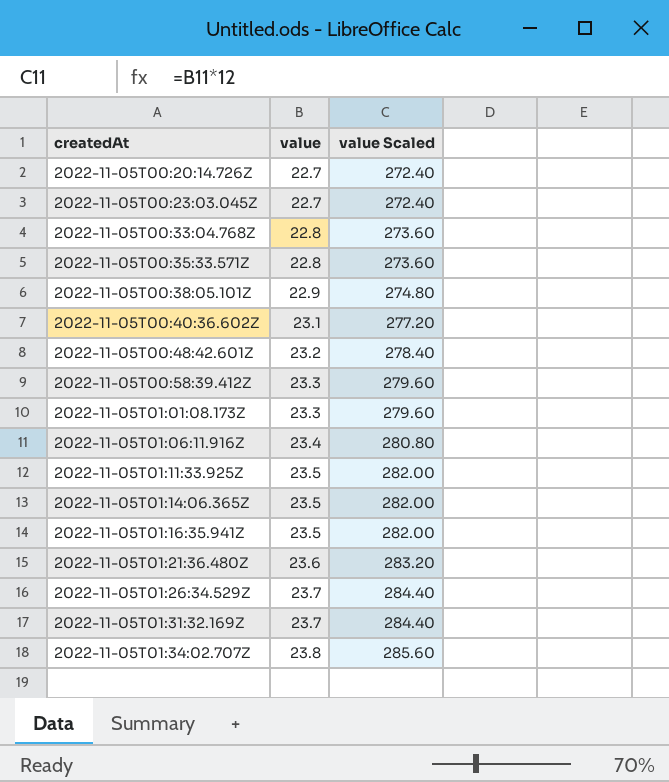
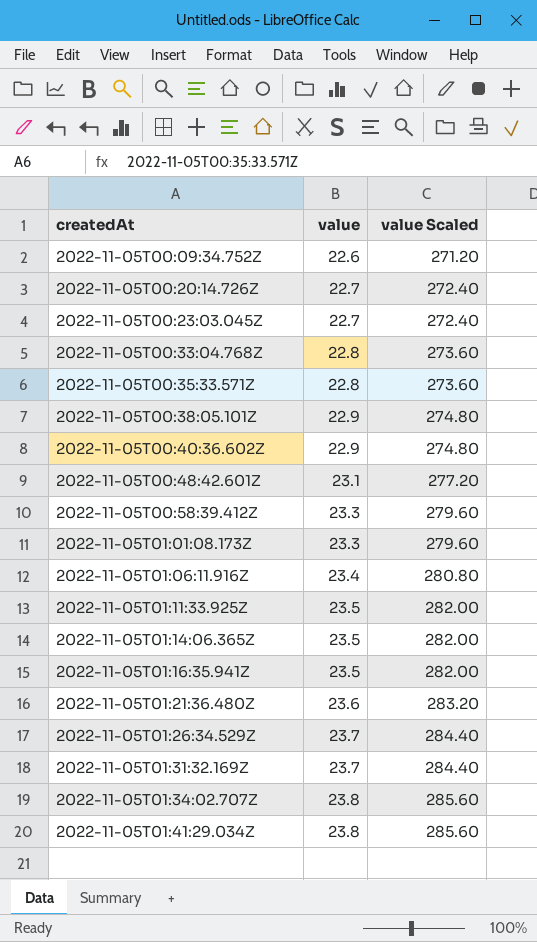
row 2022-11-05T00:09:34.752Z: none -> 22.6 | 271.20
2022-11-05T00:40:36.602Z | value: 23.1 -> 22.9
2022-11-05T00:40:36.602Z | value Scaled: 277.20 -> 274.80
2022-11-05T00:48:42.601Z | value: 23.2 -> 23.1
2022-11-05T00:48:42.601Z | value Scaled: 278.40 -> 277.20
row 2022-11-05T01:41:29.034Z: none -> 23.8 | 285.60

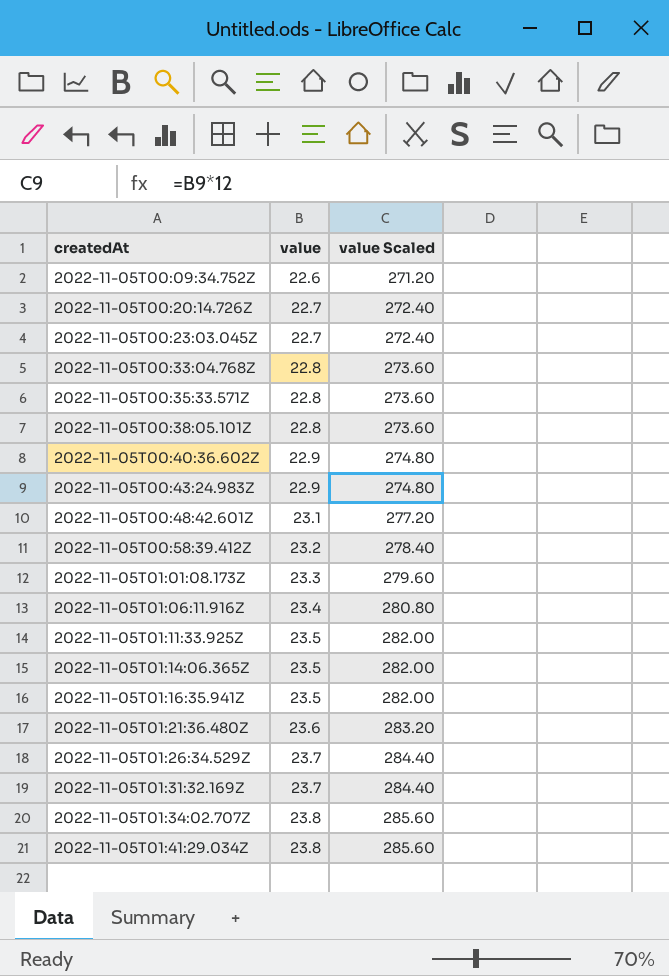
2022-11-05T00:38:05.101Z | value: 22.9 -> 22.8
2022-11-05T00:38:05.101Z | value Scaled: 274.80 -> 273.60
row 2022-11-05T00:43:24.983Z: none -> 22.9 | 274.80
2022-11-05T00:58:39.412Z | value: 23.3 -> 23.2
2022-11-05T00:58:39.412Z | value Scaled: 279.60 -> 278.40

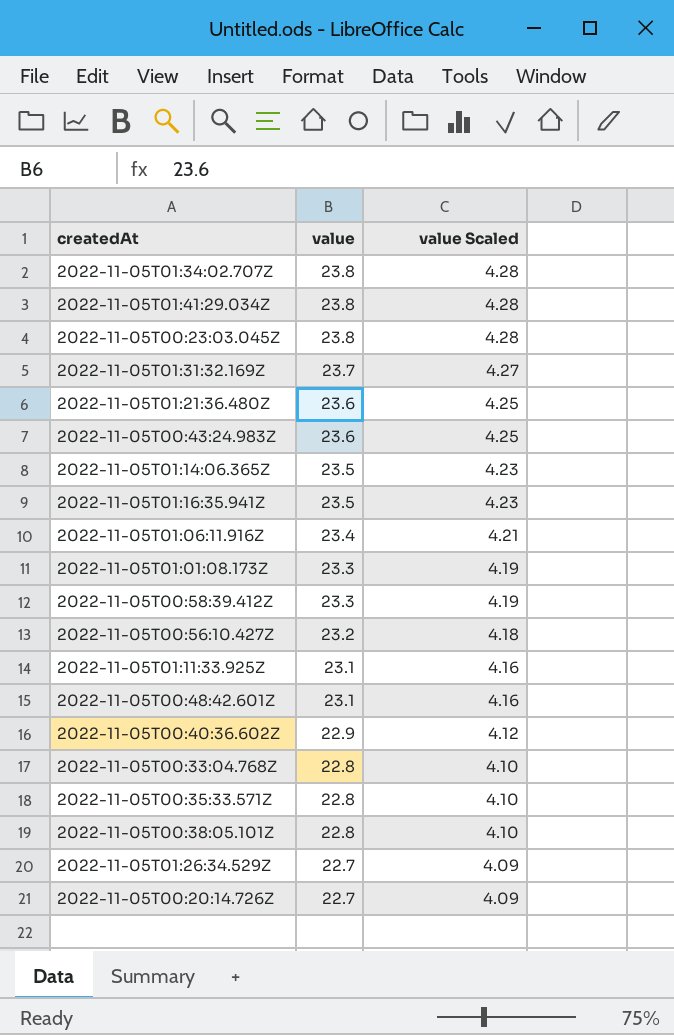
row order: createdAt ascending -> value descending
column value Scaled | formula: [value] * 12 -> [value] * 0.18
row 2022-11-05T00:09:34.752Z: 22.6 | 271.20 -> none
2022-11-05T00:23:03.045Z | value: 22.7 -> 23.8
2022-11-05T00:43:24.983Z | value: 22.9 -> 23.6
2022-11-05T00:58:39.412Z | value: 23.2 -> 23.3
row 2022-11-05T00:56:10.427Z: none -> 23.2 | 4.18
2022-11-05T01:11:33.925Z | value: 23.5 -> 23.1
2022-11-05T01:26:34.529Z | value: 23.7 -> 22.7

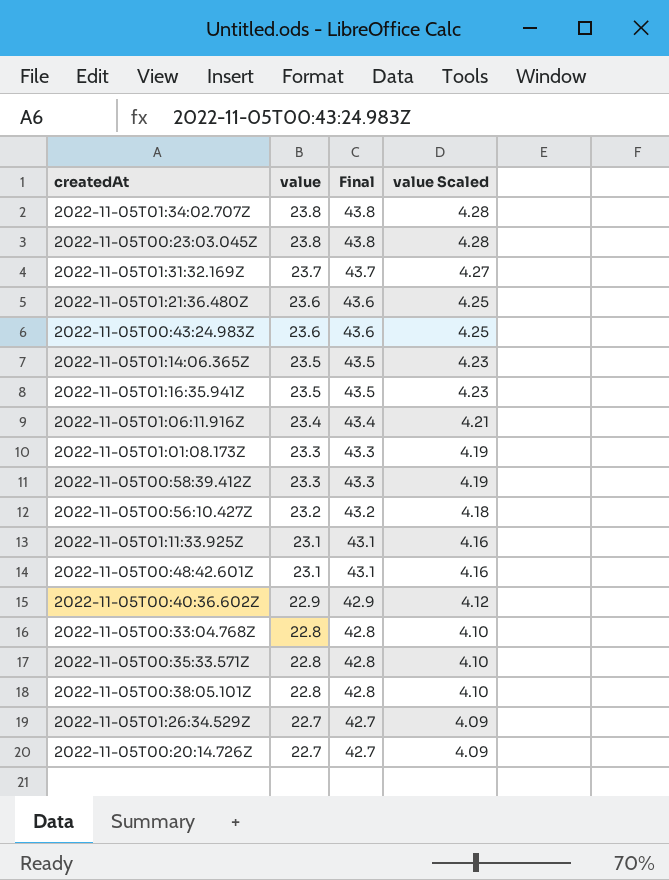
column Final | formula: none -> [value] + 20
row 2022-11-05T01:41:29.034Z: 23.8 | 4.28 -> none

